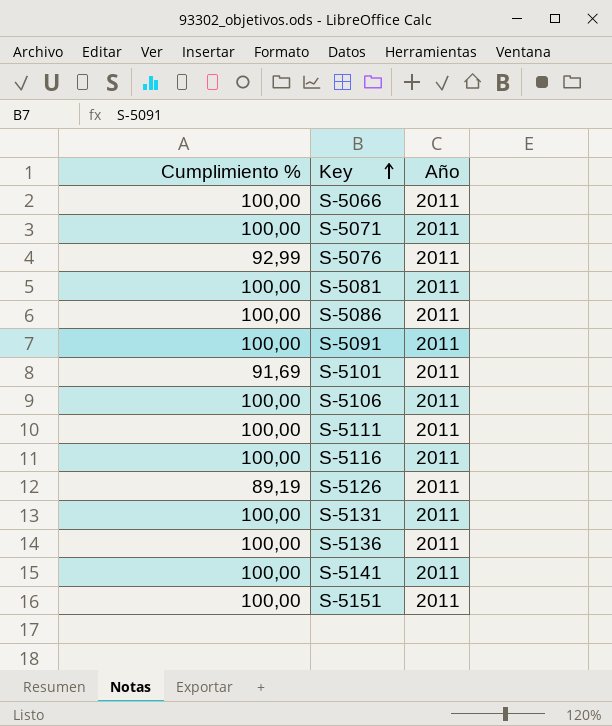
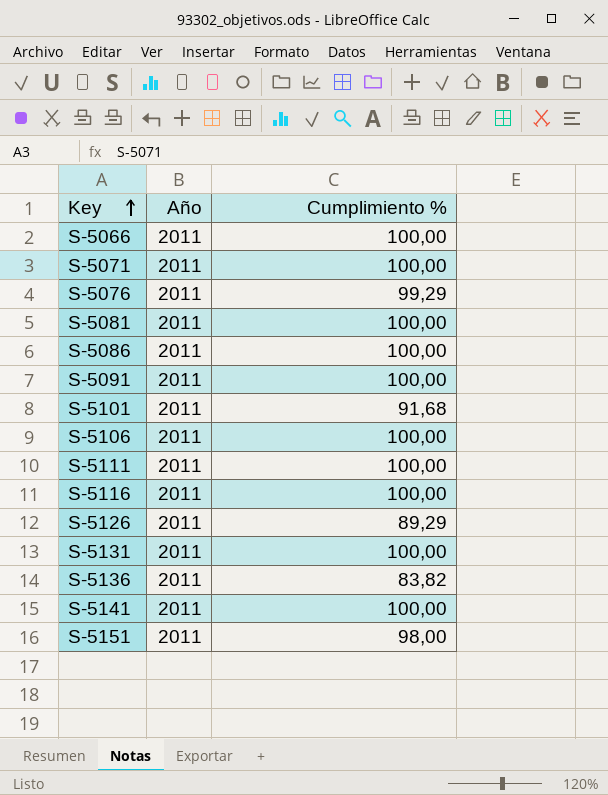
column Cumplimiento % | position: 1 -> 3
S-5076 | Cumplimiento %: 92,99 -> 99,29
S-5101 | Cumplimiento %: 91,69 -> 91,68
S-5126 | Cumplimiento %: 89,19 -> 89,29
S-5136 | Cumplimiento %: 100,00 -> 83,82
S-5151 | Cumplimiento %: 100,00 -> 98,00

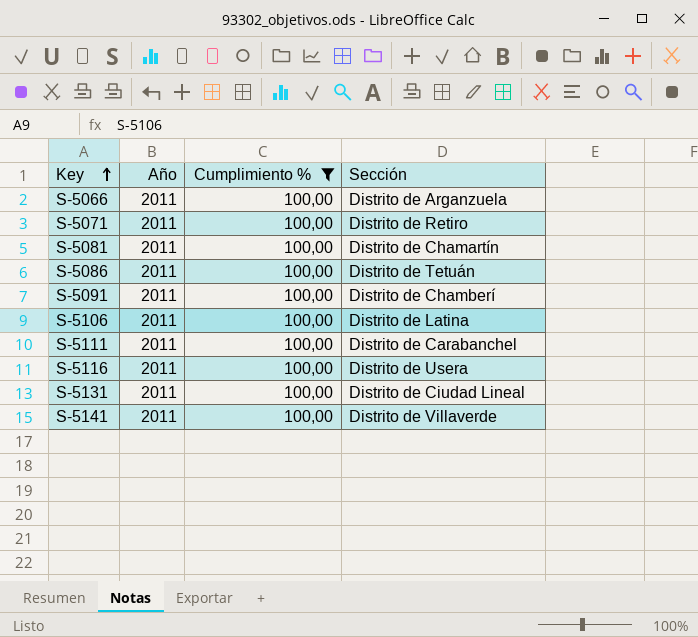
filter: none -> Cumplimiento % = 100,00
column Sección | position: none -> 4

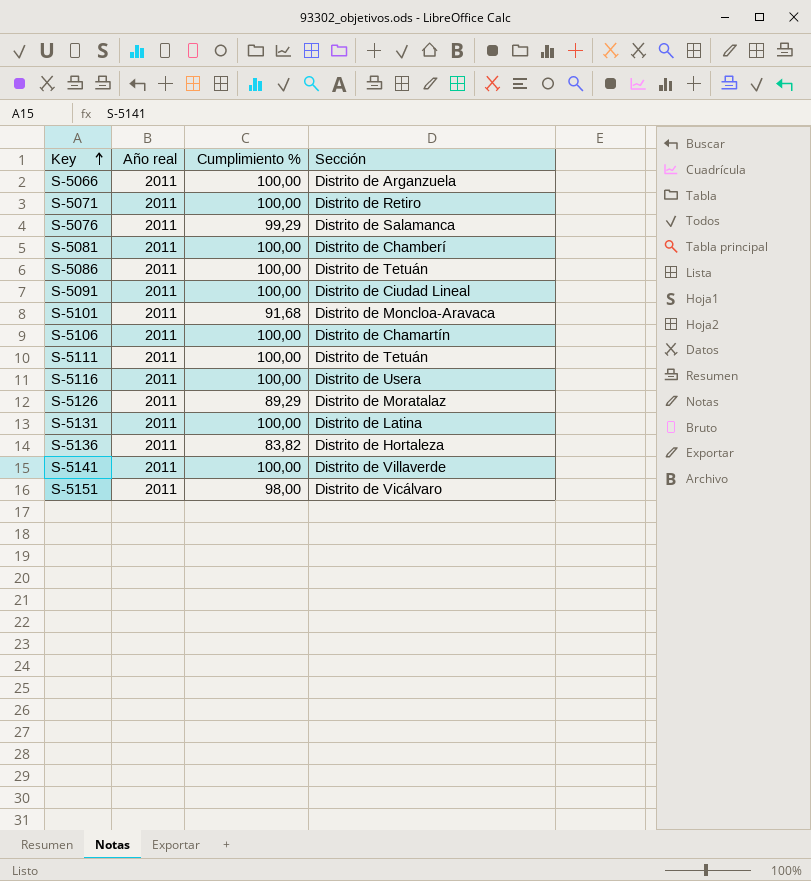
filter: Cumplimiento % = 100,00 -> none
column name: Año -> Año real
S-5081 | Sección: Distrito de Chamartín -> Distrito de Chamberí
S-5091 | Sección: Distrito de Chamberí -> Distrito de Ciudad Lineal
S-5106 | Sección: Distrito de Latina -> Distrito de Chamartín
S-5111 | Sección: Distrito de Carabanchel -> Distrito de Tetuán
S-5131 | Sección: Distrito de Ciudad Lineal -> Distrito de Latina

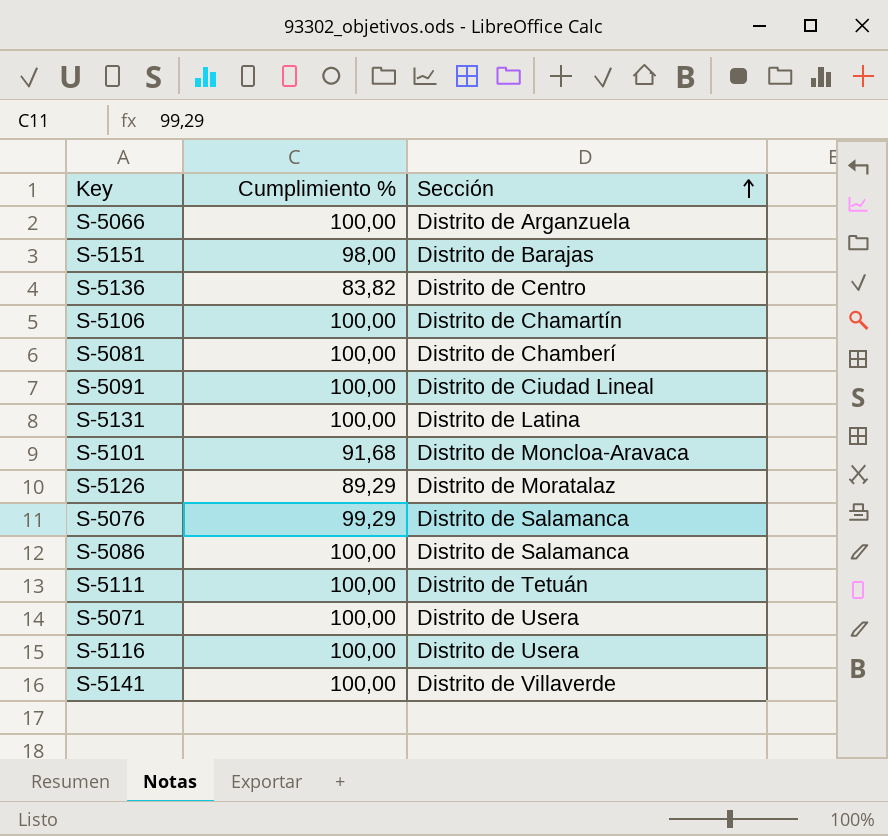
row order: Key ascending -> Sección ascending
column Año real | position: 2 -> none
S-5151 | Sección: Distrito de Vicálvaro -> Distrito de Barajas
S-5136 | Sección: Distrito de Hortaleza -> Distrito de Centro
S-5086 | Sección: Distrito de Tetuán -> Distrito de Salamanca
S-5071 | Sección: Distrito de Retiro -> Distrito de Usera

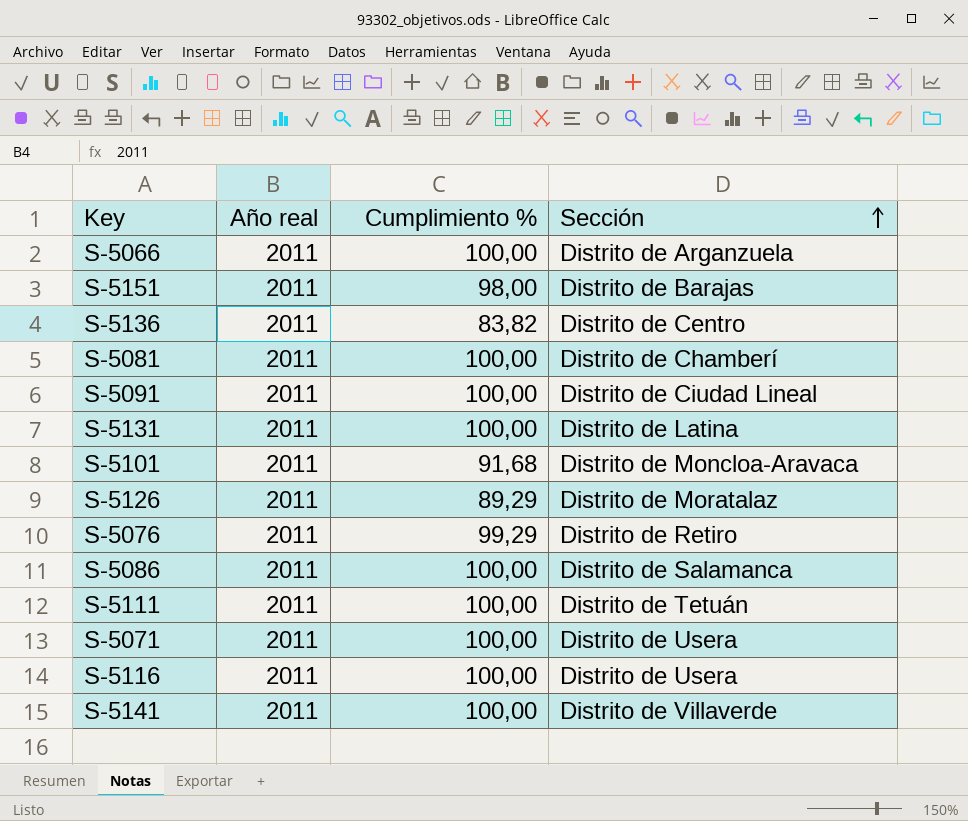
column Año real | position: none -> 2
row S-5106: 100,00 | Distrito de Chamartín -> none
S-5076 | Sección: Distrito de Salamanca -> Distrito de Retiro

